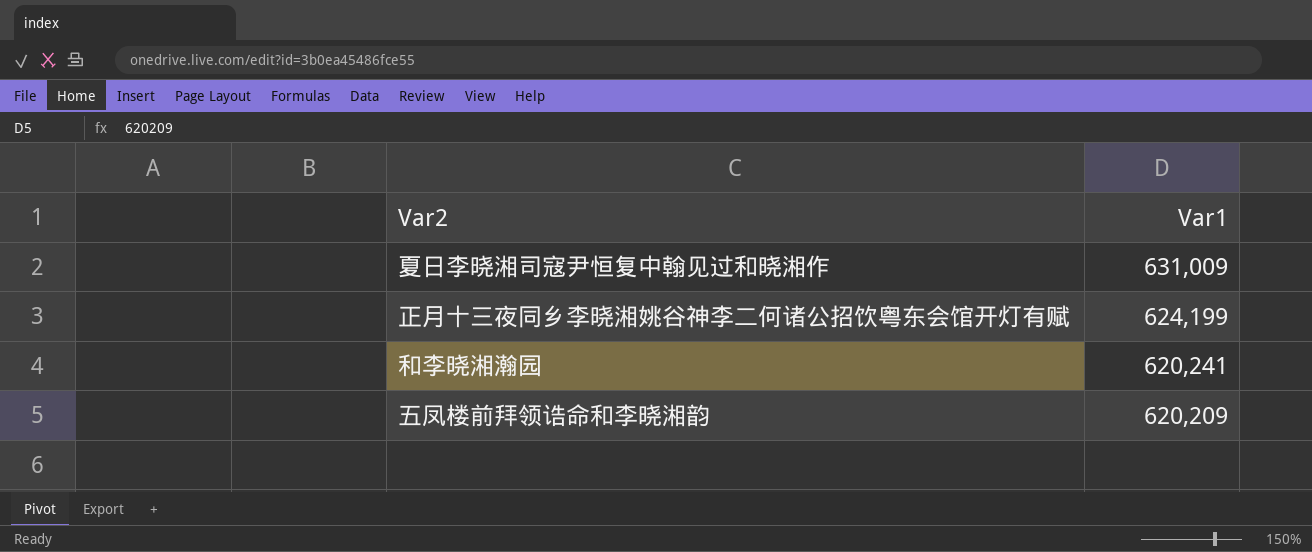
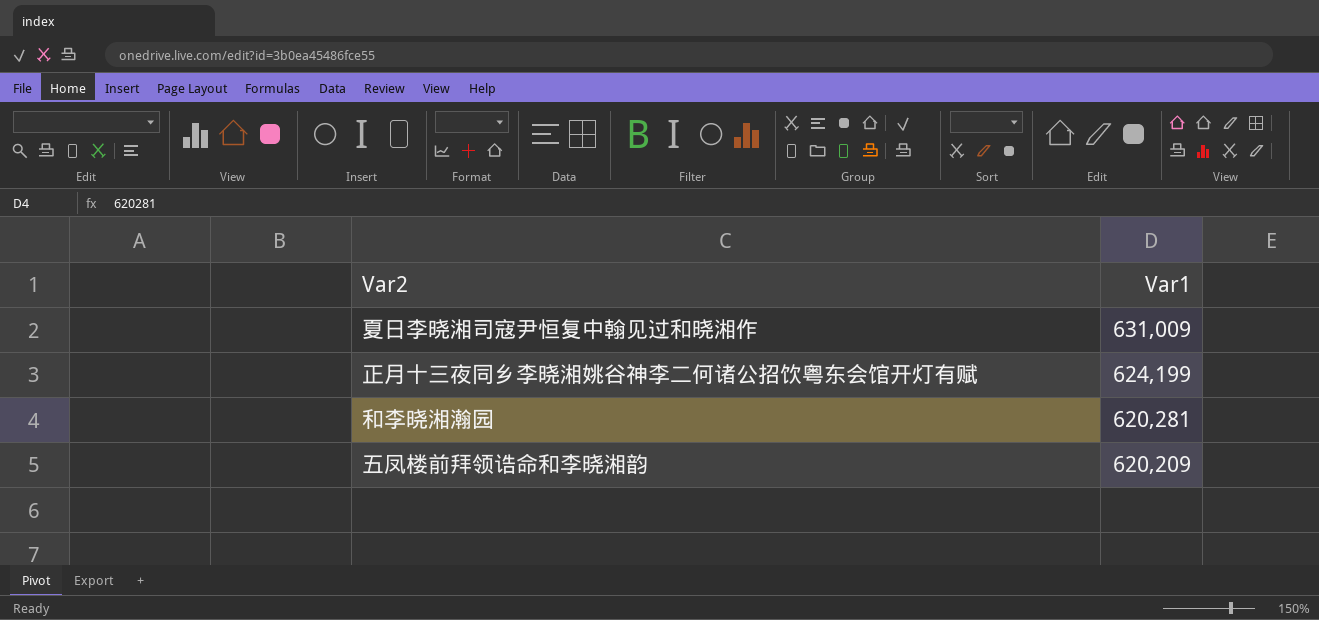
和李晓湘瀚园 | Var1: 620,241 -> 620,281

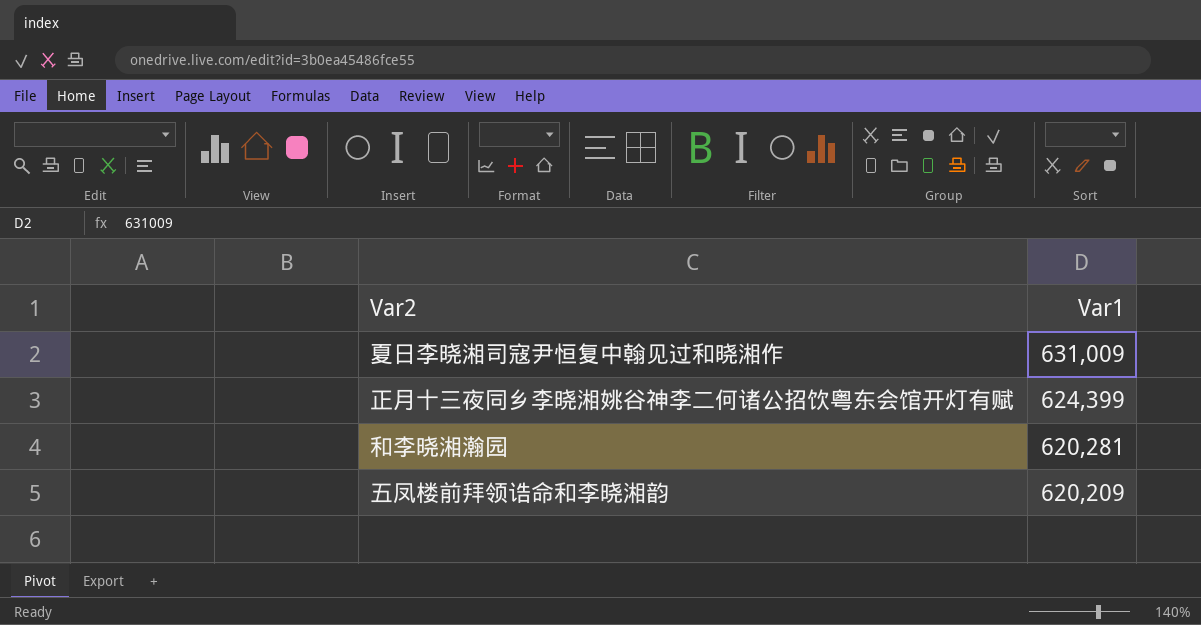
正月十三夜同乡李晓湘姚谷神李二何诸公招饮粤东会馆开灯有赋 | Var1: 624,199 -> 624,399

